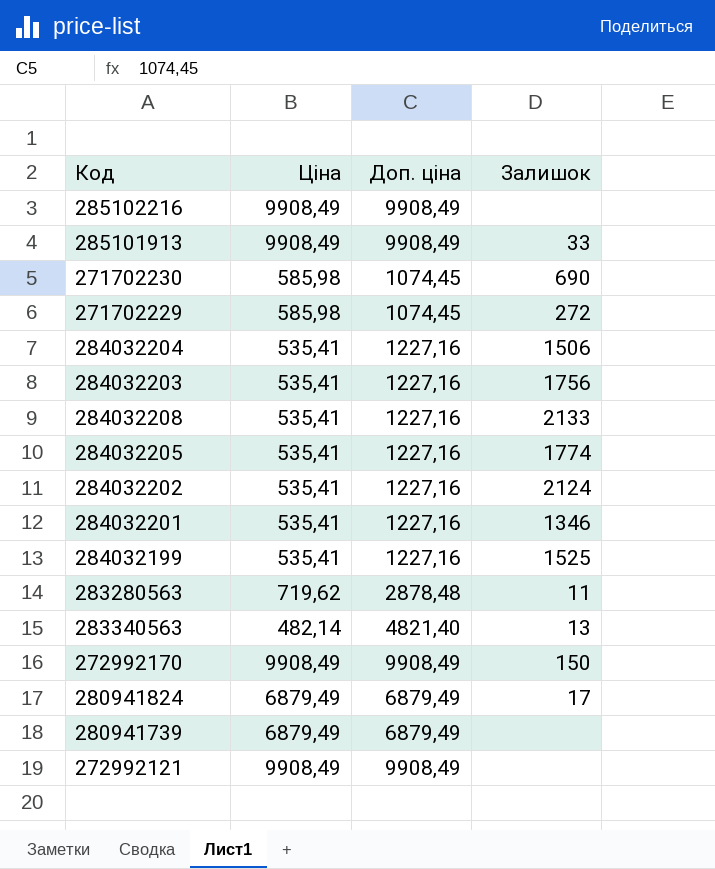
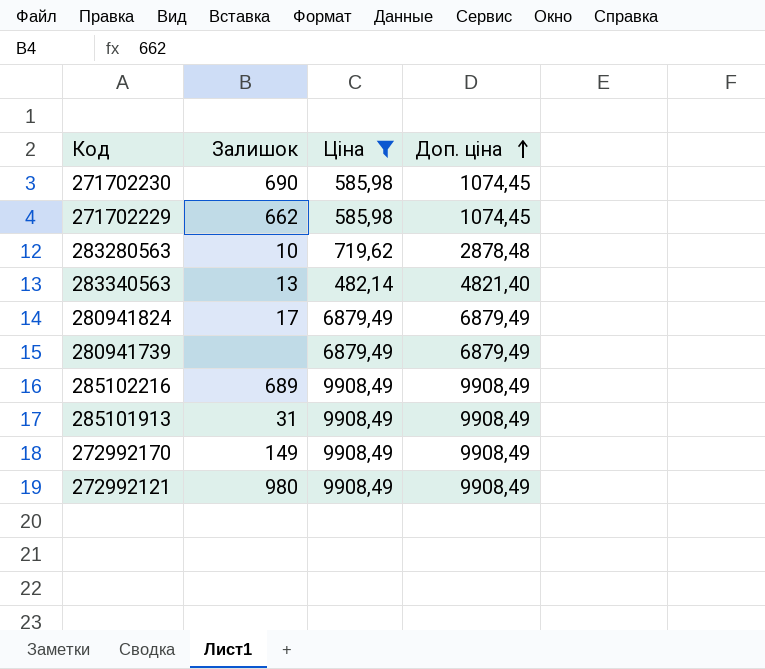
filter: none -> Ціна != 535,41
row order: none -> Доп. ціна ascending
column Залишок | position: 4 -> 2
271702229 | Залишок: 272 -> 662
283280563 | Залишок: 11 -> 10
285102216 | Залишок: none -> 689
285101913 | Залишок: 33 -> 31
272992170 | Залишок: 150 -> 149
272992121 | Залишок: none -> 980

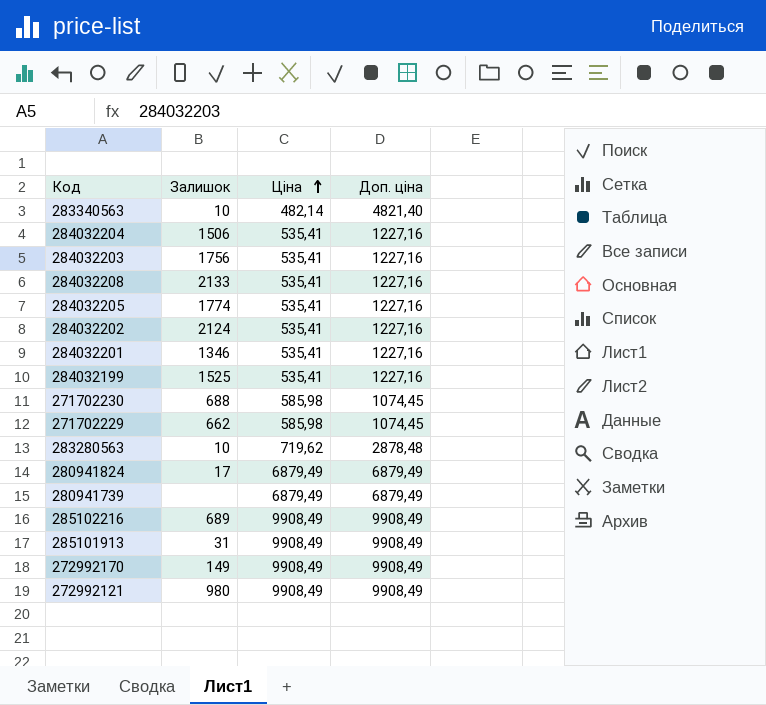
filter: Ціна != 535,41 -> none
row order: Доп. ціна ascending -> Ціна ascending
283340563 | Залишок: 13 -> 10
271702230 | Залишок: 690 -> 688

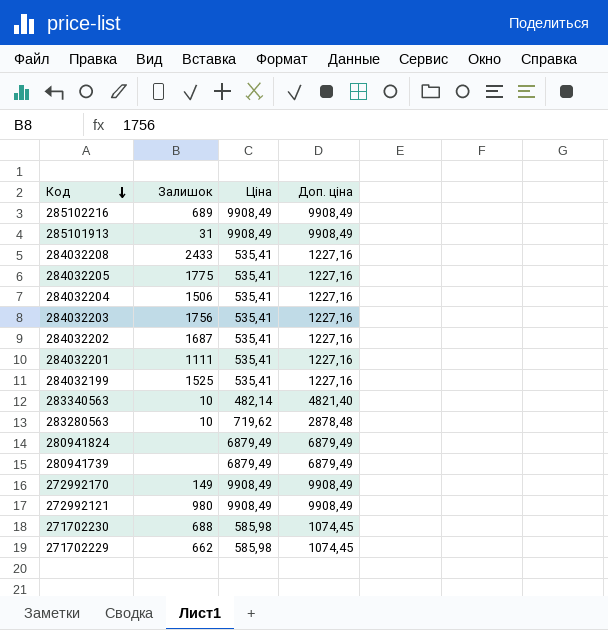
row order: Ціна ascending -> Код descending
284032208 | Залишок: 2133 -> 2433
284032205 | Залишок: 1774 -> 1775
284032202 | Залишок: 2124 -> 1687
284032201 | Залишок: 1346 -> 1111
280941824 | Залишок: 17 -> none

